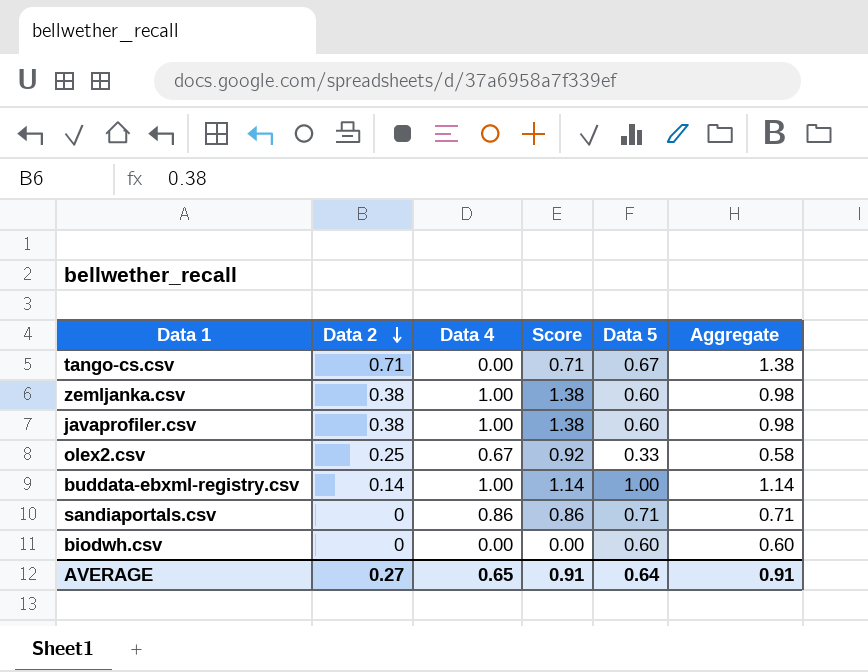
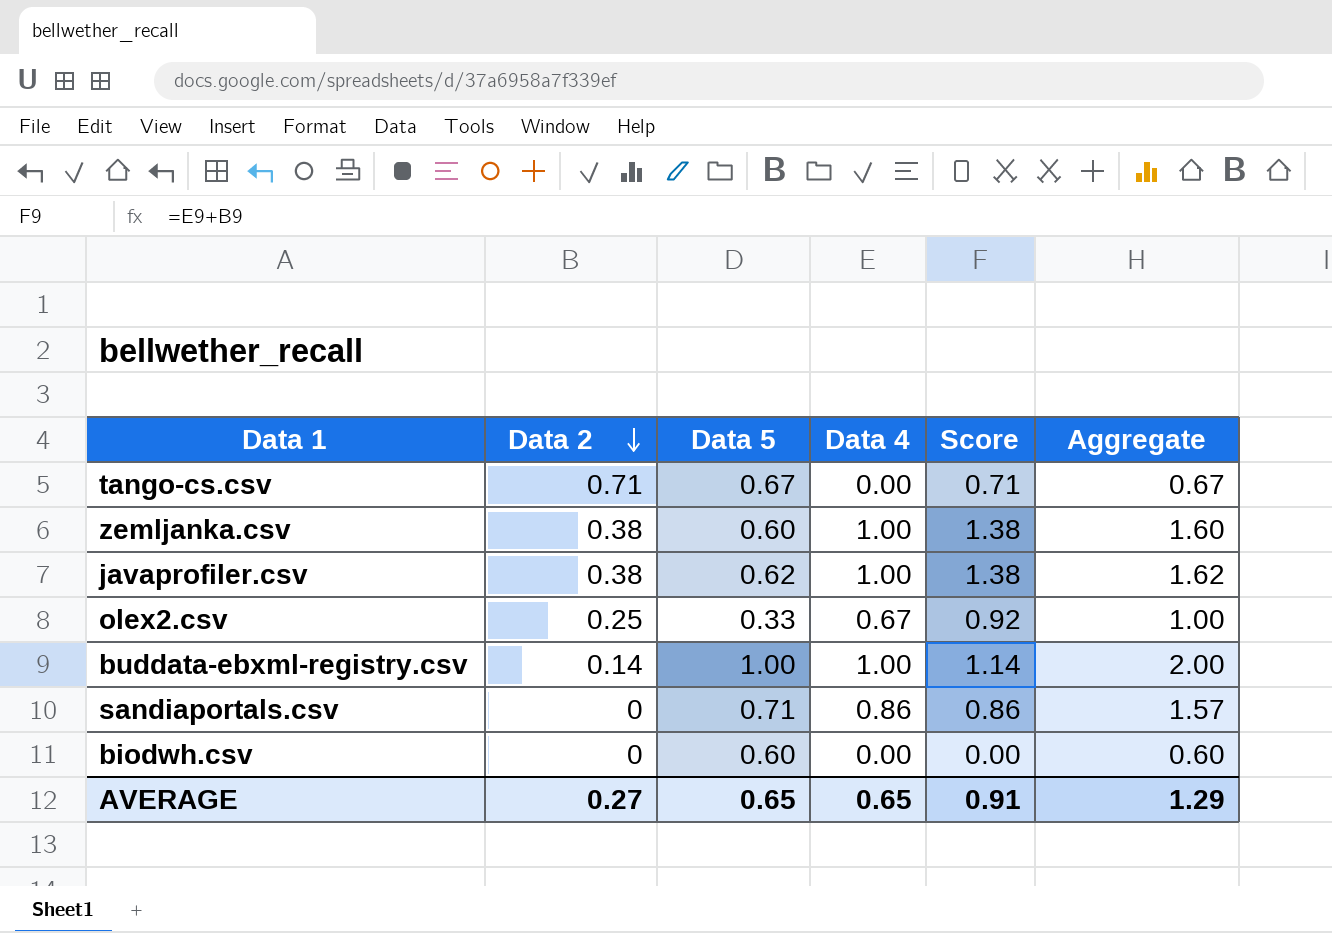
column Data 5 | position: 5 -> 3
column Aggregate | formula: [Data 2] + [Data 5] -> [Data 5] + [Data 4]
javaprofiler.csv | Data 5: 0.60 -> 0.62
AVERAGE | Data 5: 0.64 -> 0.65
AVERAGE | Aggregate: 0.91 -> 1.29

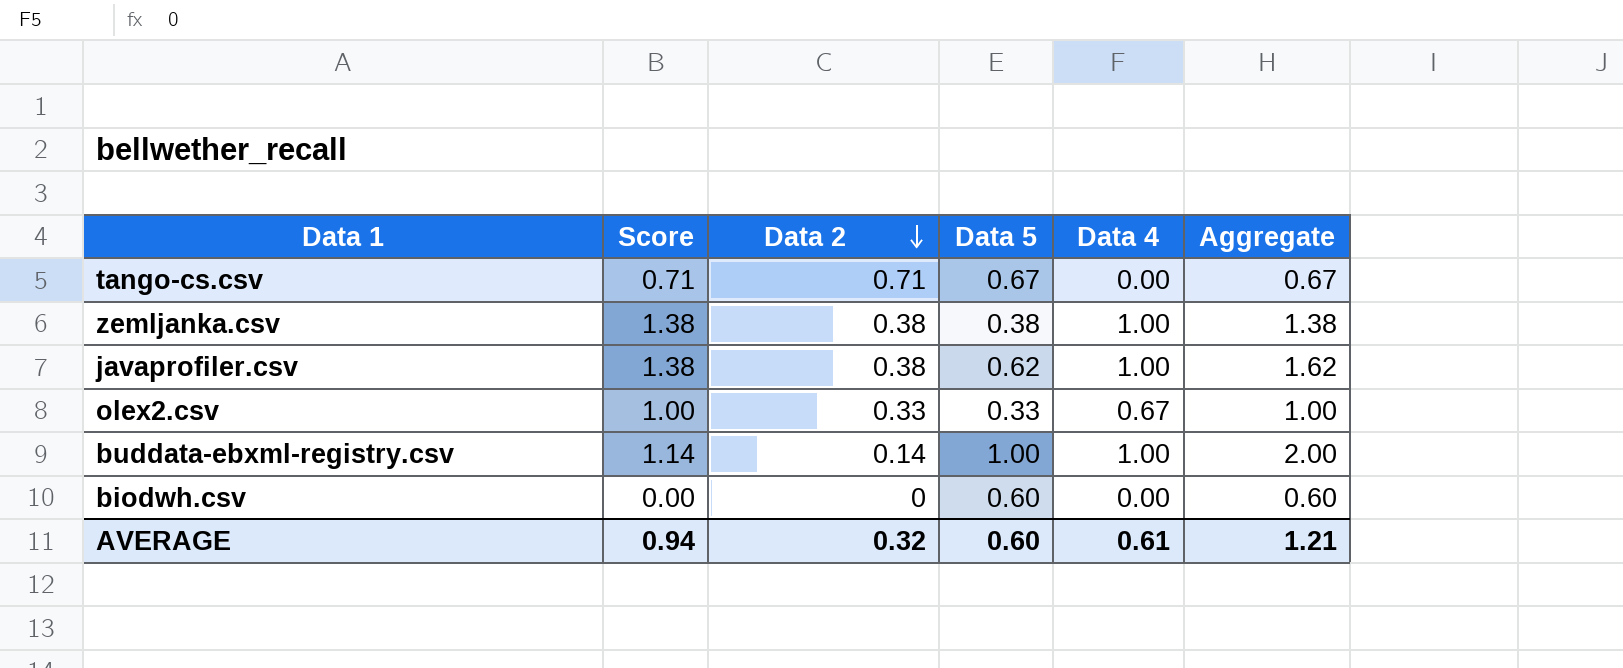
column Score | position: 5 -> 2
row sandiaportals.csv: 0 | 0.71 | 0.86 | 0.86 | 1.57 -> none
zemljanka.csv | Data 5: 0.60 -> 0.38
zemljanka.csv | Aggregate: 1.60 -> 1.38
olex2.csv | Score: 0.92 -> 1.00
olex2.csv | Data 2: 0.25 -> 0.33
AVERAGE | Score: 0.91 -> 0.94
AVERAGE | Data 2: 0.27 -> 0.32
AVERAGE | Data 5: 0.65 -> 0.60
AVERAGE | Data 4: 0.65 -> 0.61
AVERAGE | Aggregate: 1.29 -> 1.21

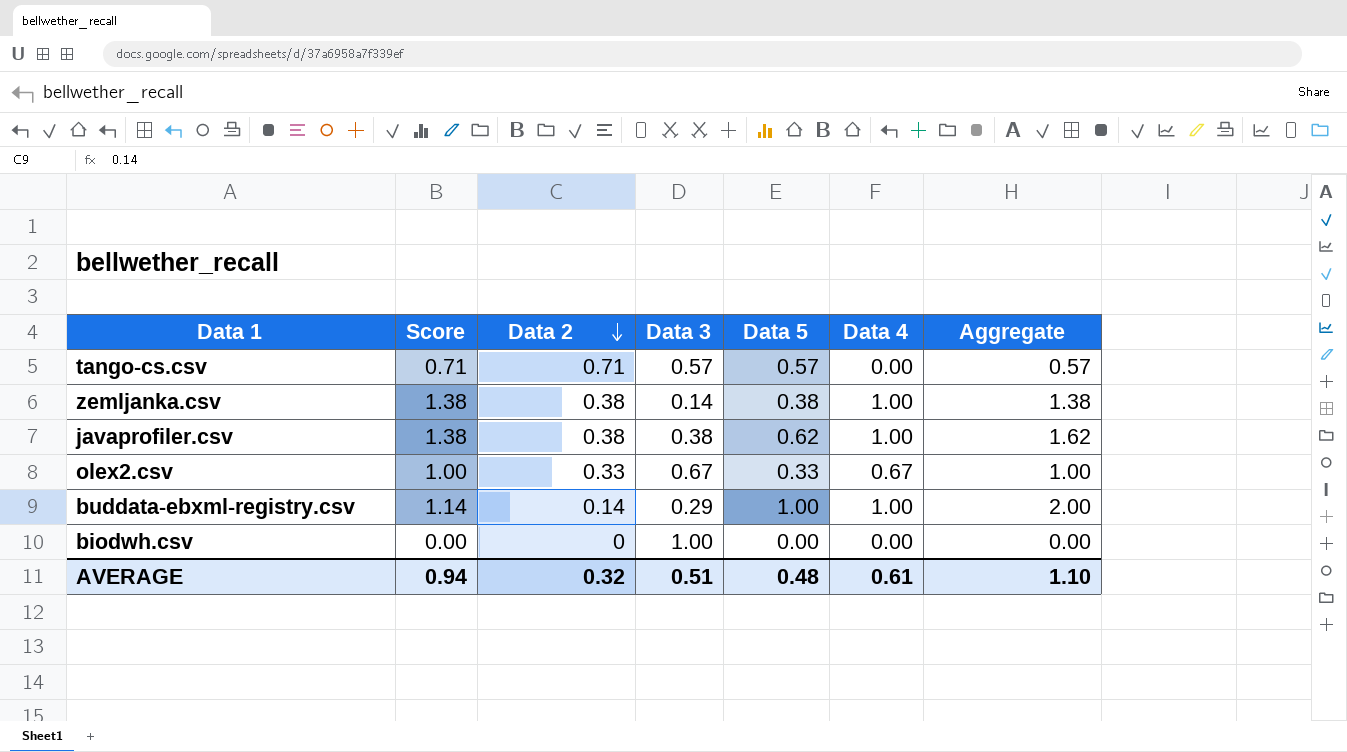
column Data 3 | position: none -> 4
tango-cs.csv | Data 5: 0.67 -> 0.57
tango-cs.csv | Aggregate: 0.67 -> 0.57
biodwh.csv | Data 5: 0.60 -> 0.00
biodwh.csv | Aggregate: 0.60 -> 0.00
AVERAGE | Data 5: 0.60 -> 0.48
AVERAGE | Aggregate: 1.21 -> 1.10

